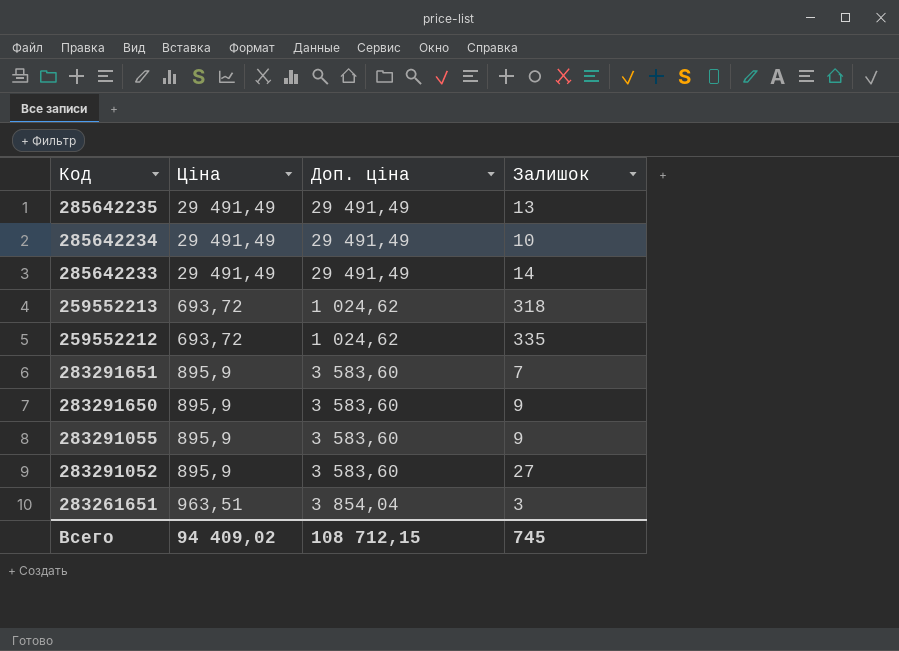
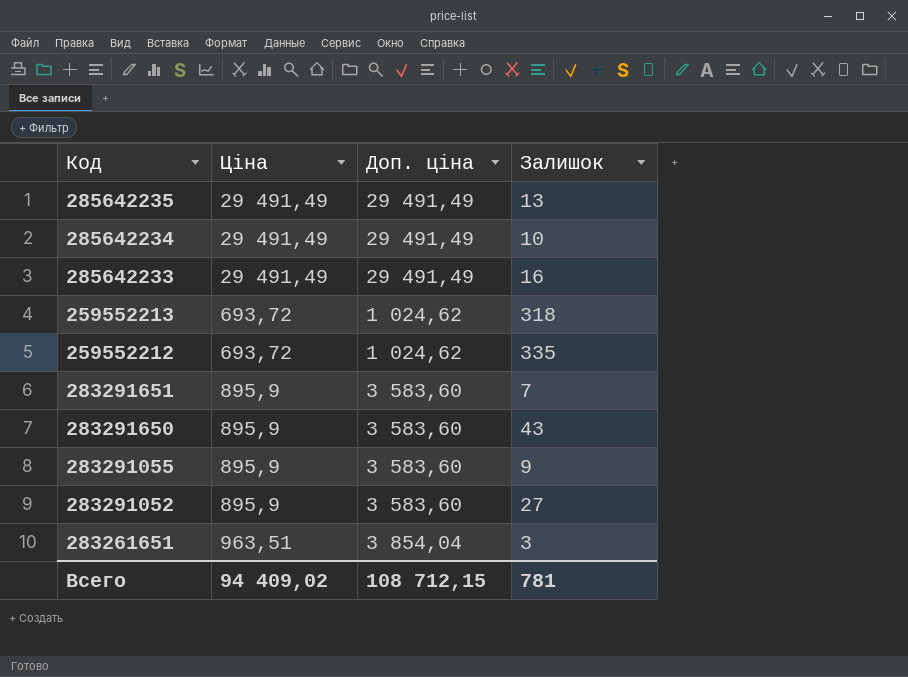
285642233 | Залишок: 14 -> 16
283291650 | Залишок: 9 -> 43
Всего | Залишок: 745 -> 781

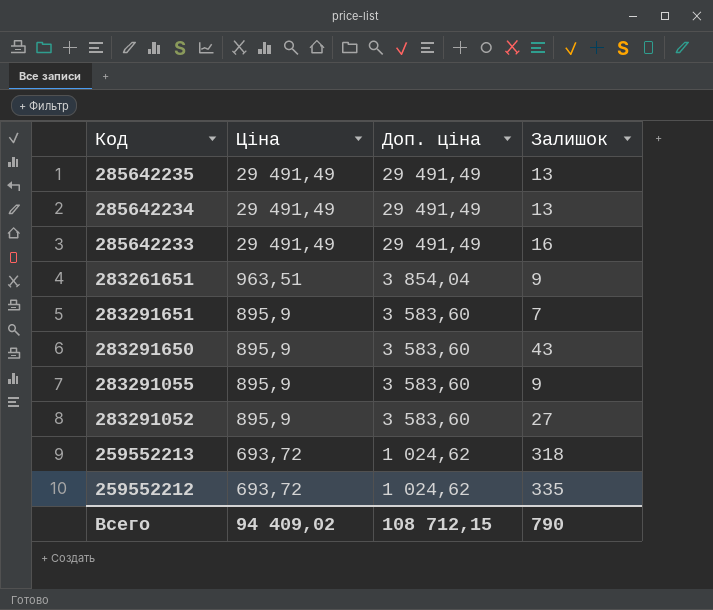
row order: none -> Ціна descending
285642234 | Залишок: 10 -> 13
283261651 | Залишок: 3 -> 9
Всего | Залишок: 781 -> 790

